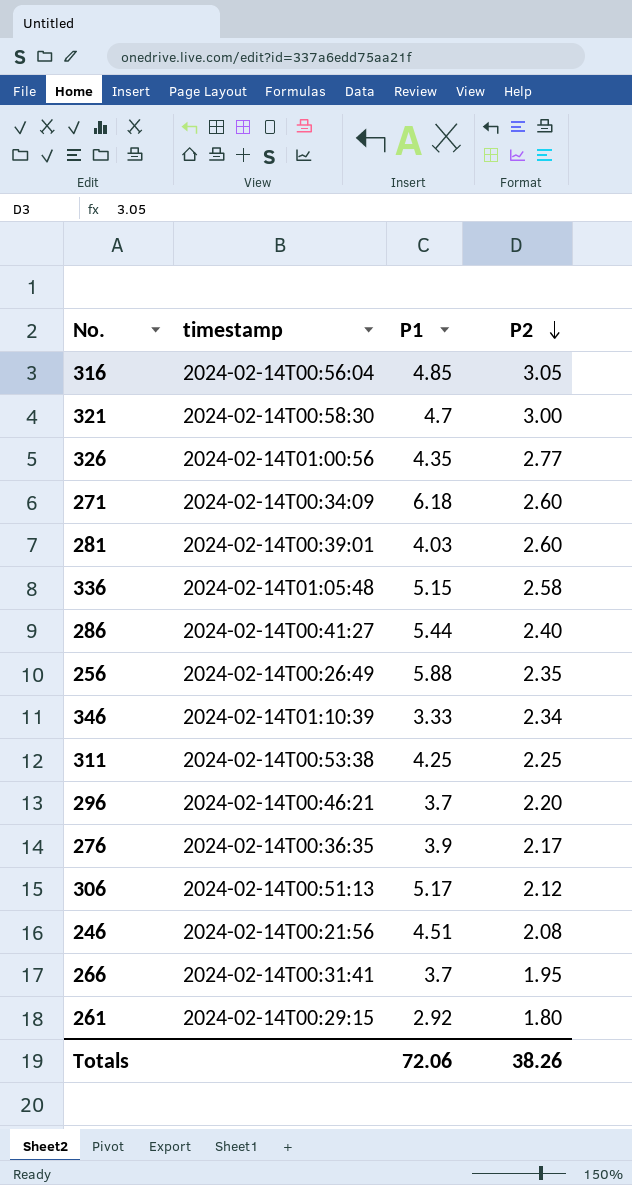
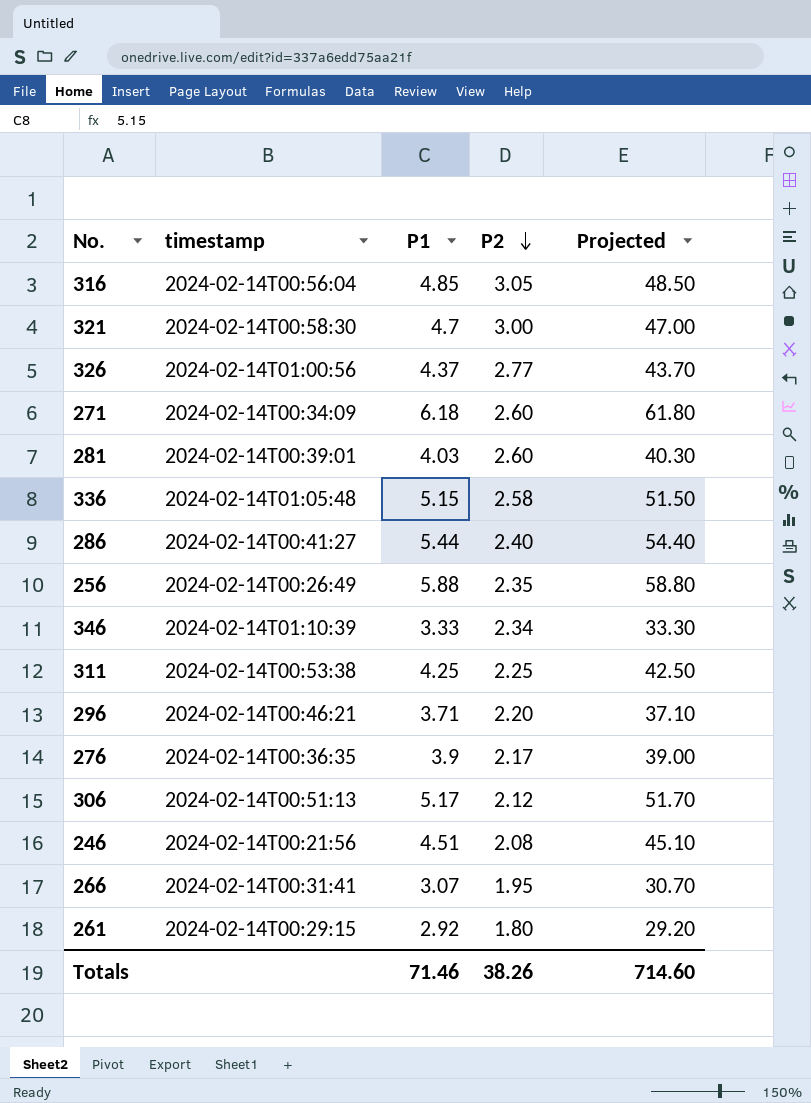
column Projected | formula: none -> [P1] * 10
326 | P1: 4.35 -> 4.37
296 | P1: 3.7 -> 3.71
266 | P1: 3.7 -> 3.07
Totals | P1: 72.06 -> 71.46

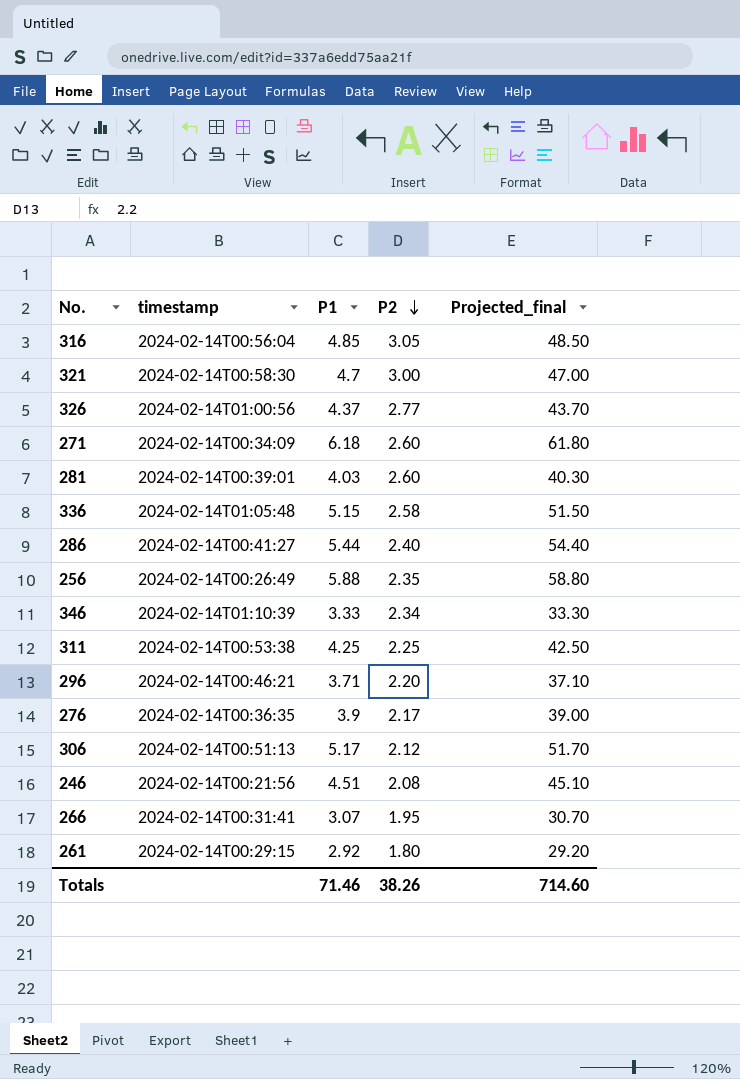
column name: Projected -> Projected_final

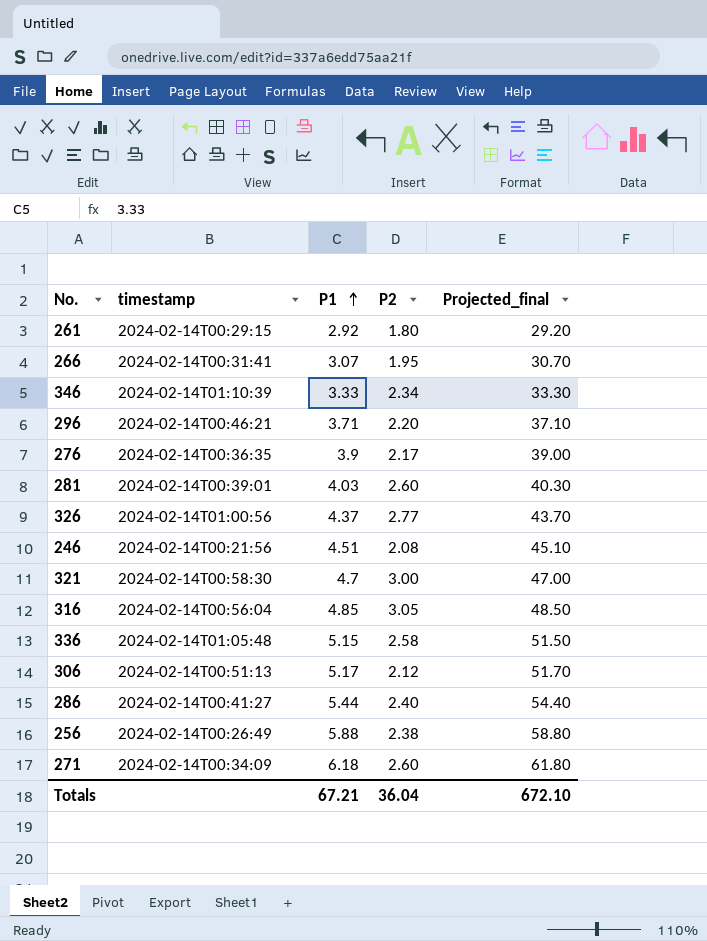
row order: P2 descending -> P1 ascending
row 311: 2024-02-14T00:53:38 | 4.25 | 2.25 | 42.50 -> none
256 | P2: 2.35 -> 2.38
Totals | P1: 71.46 -> 67.21
Totals | P2: 38.26 -> 36.04
Totals | Projected_final: 714.60 -> 672.10

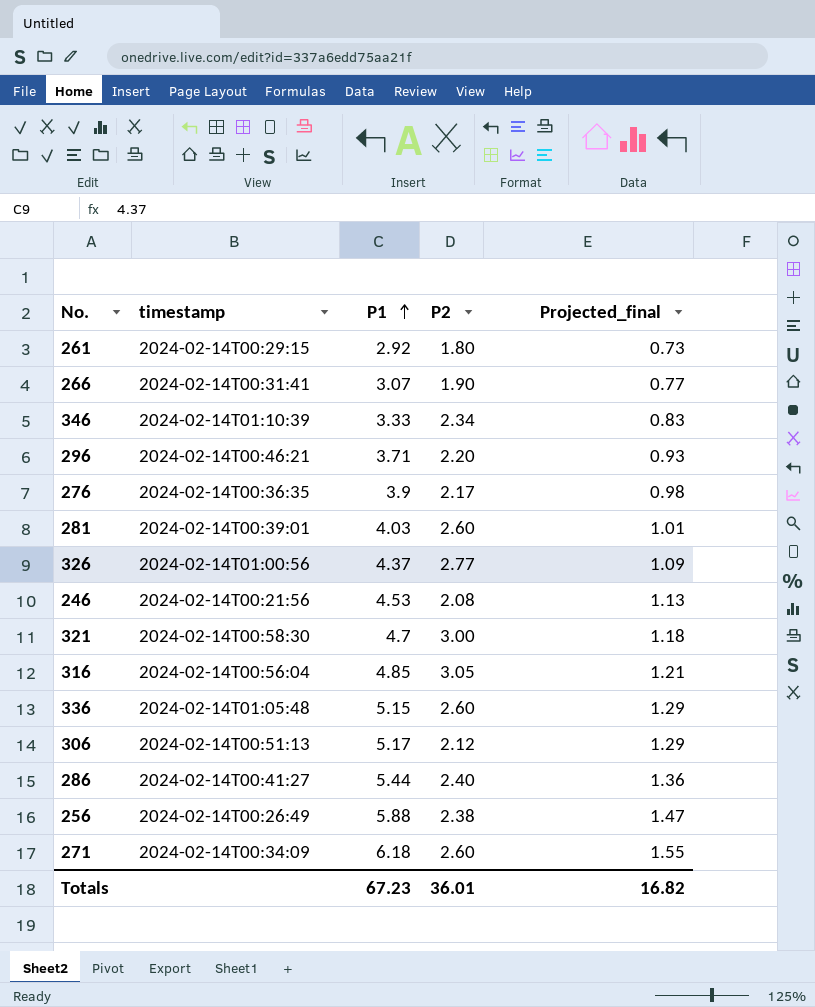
column Projected_final | formula: [P1] * 10 -> [P1] * 0.25
266 | P2: 1.95 -> 1.90
246 | P1: 4.51 -> 4.53
336 | P2: 2.58 -> 2.60
Totals | P1: 67.21 -> 67.23
Totals | P2: 36.04 -> 36.01
Totals | Projected_final: 672.10 -> 16.82

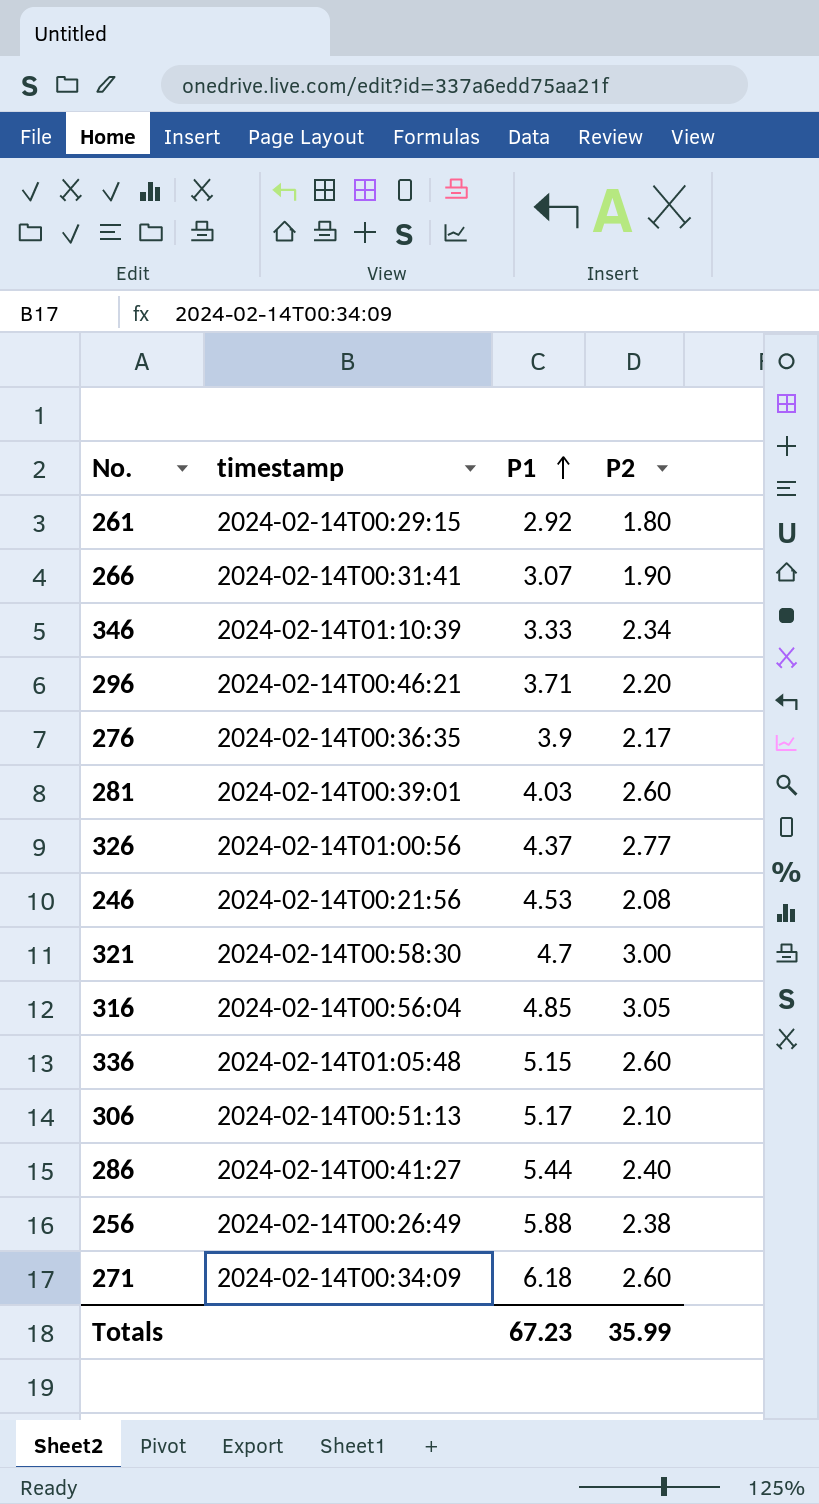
column Projected_final | formula: [P1] * 0.25 -> none
306 | P2: 2.12 -> 2.10
Totals | P2: 36.01 -> 35.99

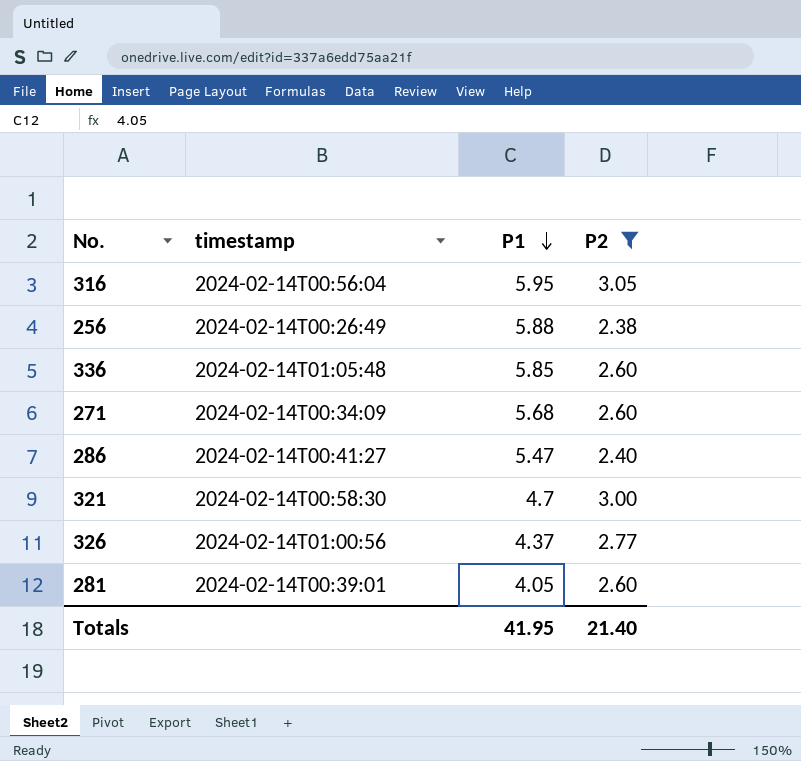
filter: none -> P2 >= 2.38
row order: P1 ascending -> P1 descending
316 | P1: 4.85 -> 5.95
336 | P1: 5.15 -> 5.85
271 | P1: 6.18 -> 5.68
286 | P1: 5.44 -> 5.47
281 | P1: 4.03 -> 4.05
Totals | P1: 67.23 -> 41.95
Totals | P2: 35.99 -> 21.40

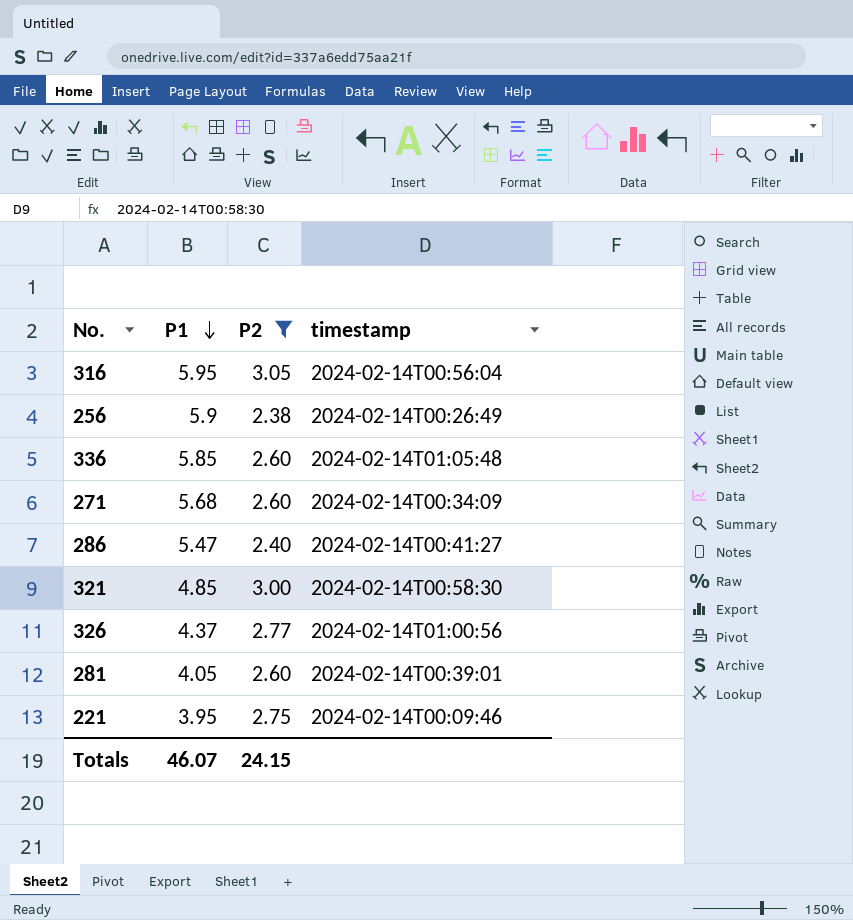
column timestamp | position: 2 -> 4
256 | P1: 5.88 -> 5.9
321 | P1: 4.7 -> 4.85
row 221: none -> 3.95 | 2.75 | 2024-02-14T00:09:46
Totals | P1: 41.95 -> 46.07
Totals | P2: 21.40 -> 24.15

